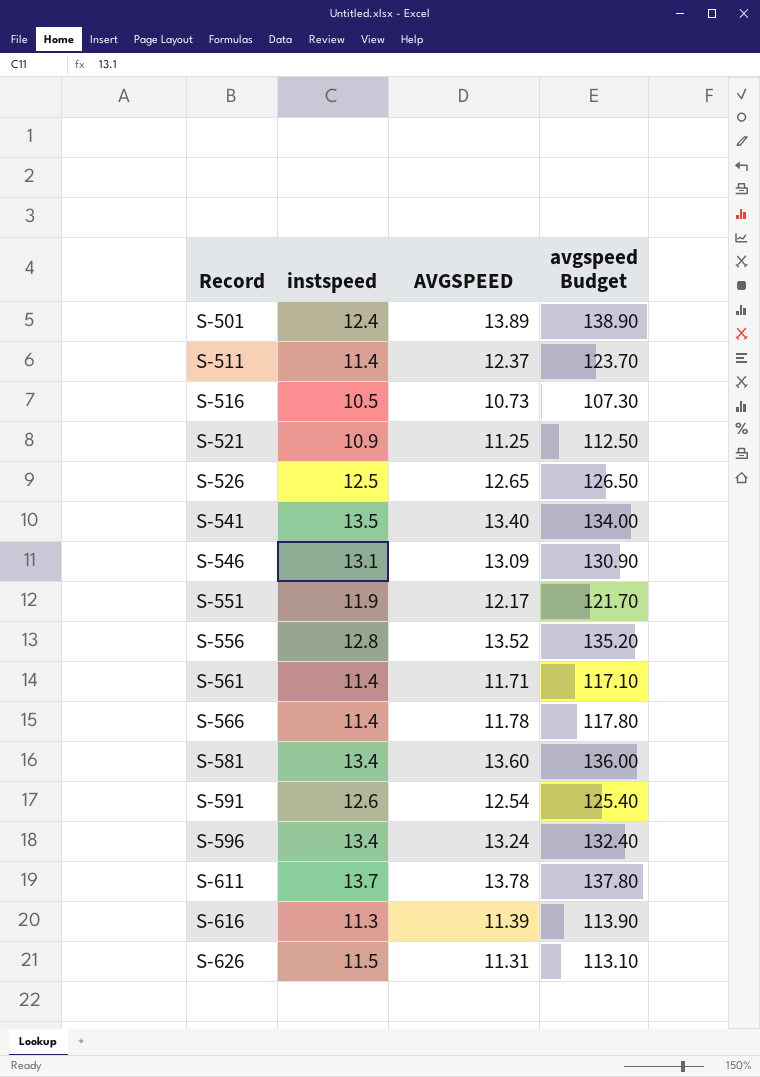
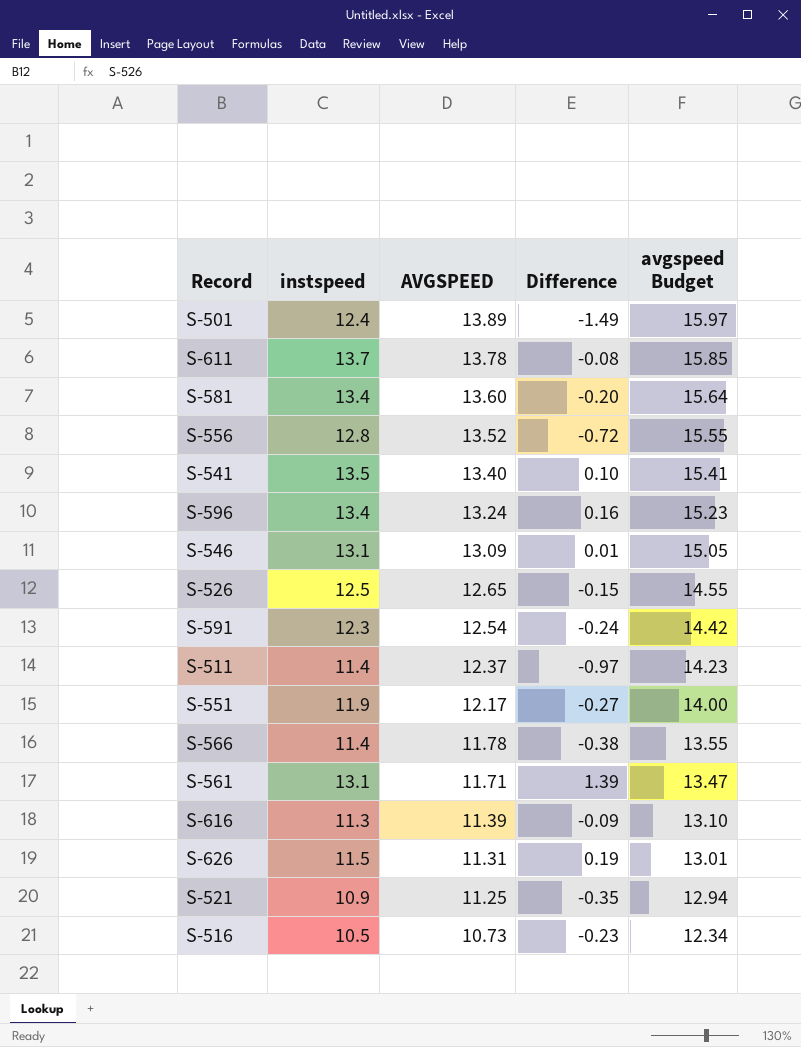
row order: Record ascending -> AVGSPEED descending
column Difference | formula: none -> [instspeed] - [AVGSPEED]
column avgspeed Budget | formula: [AVGSPEED] * 10 -> [AVGSPEED] * 1.15
S-591 | instspeed: 12.6 -> 12.3
S-561 | instspeed: 11.4 -> 13.1

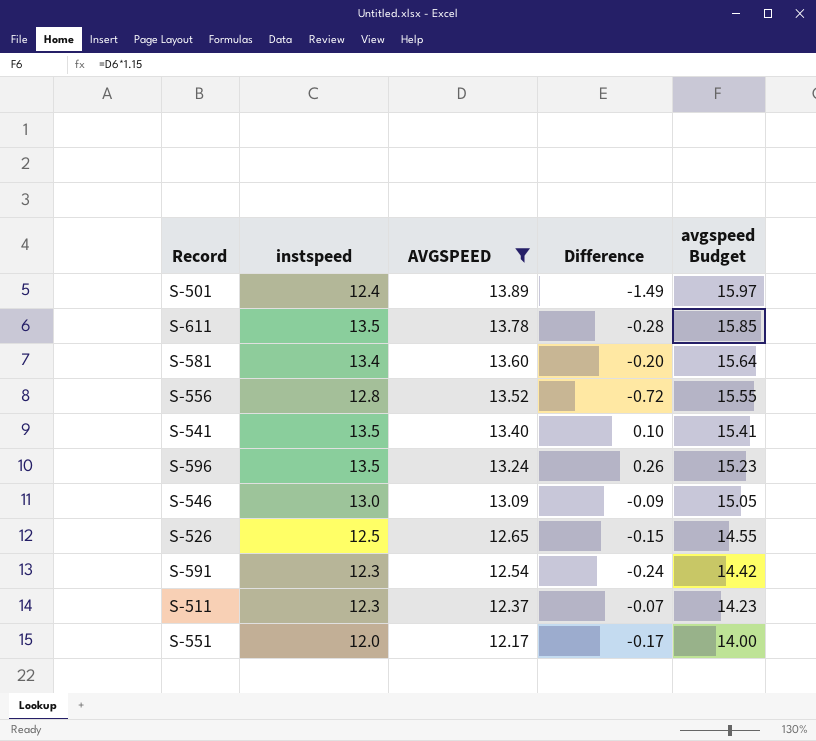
filter: none -> AVGSPEED >= 12.17
S-611 | instspeed: 13.7 -> 13.5
S-611 | Difference: -0.08 -> -0.28
S-596 | instspeed: 13.4 -> 13.5
S-596 | Difference: 0.16 -> 0.26
S-546 | instspeed: 13.1 -> 13.0
S-546 | Difference: 0.01 -> -0.09
S-511 | instspeed: 11.4 -> 12.3
S-511 | Difference: -0.97 -> -0.07
S-551 | instspeed: 11.9 -> 12.0
S-551 | Difference: -0.27 -> -0.17

